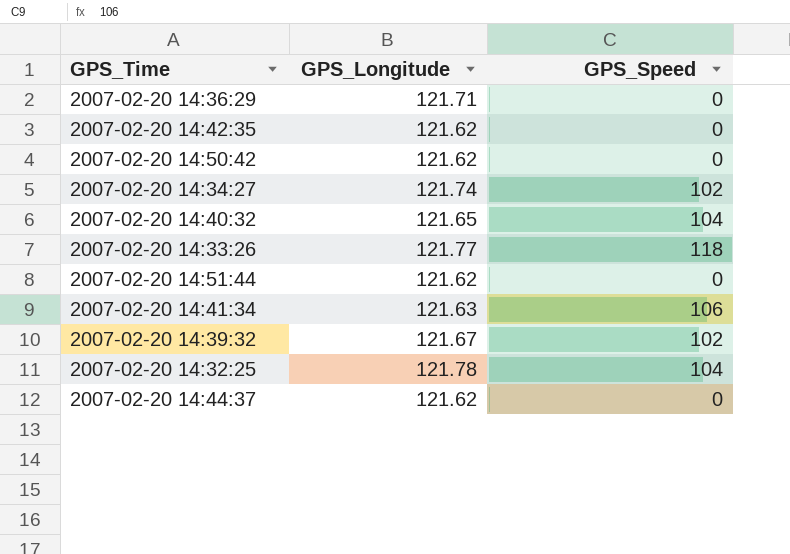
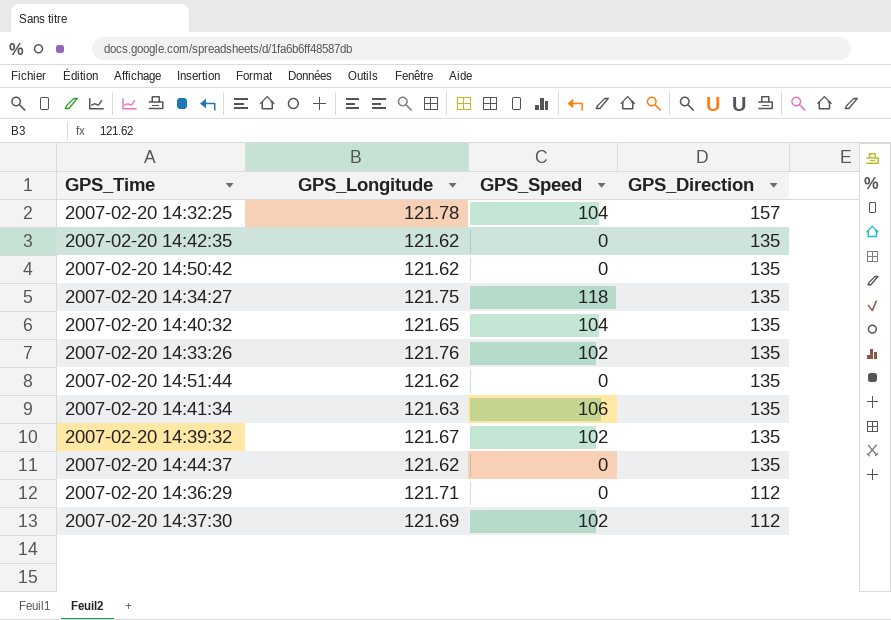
row order: none -> GPS_Direction descending
column GPS_Direction | position: none -> 4
2007-02-20 14:34:27 | GPS_Longitude: 121.74 -> 121.75
2007-02-20 14:34:27 | GPS_Speed: 102 -> 118
2007-02-20 14:33:26 | GPS_Longitude: 121.77 -> 121.76
2007-02-20 14:33:26 | GPS_Speed: 118 -> 102
row 2007-02-20 14:37:30: none -> 121.69 | 102 | 112

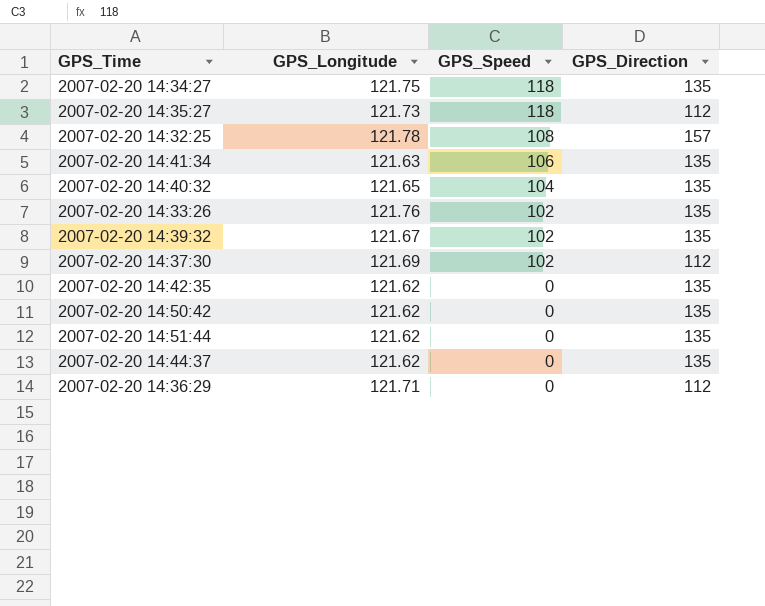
row order: GPS_Direction descending -> GPS_Speed descending
row 2007-02-20 14:35:27: none -> 121.73 | 118 | 112
2007-02-20 14:32:25 | GPS_Speed: 104 -> 108

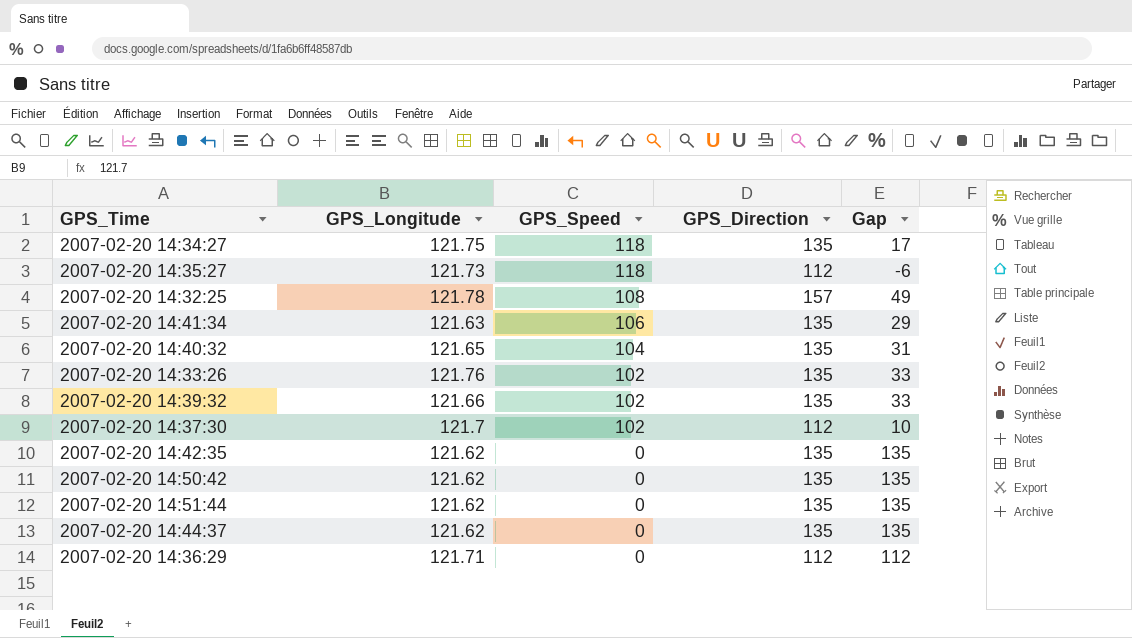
column Gap | formula: none -> [GPS_Direction] - [GPS_Speed]
2007-02-20 14:39:32 | GPS_Longitude: 121.67 -> 121.66
2007-02-20 14:37:30 | GPS_Longitude: 121.69 -> 121.7

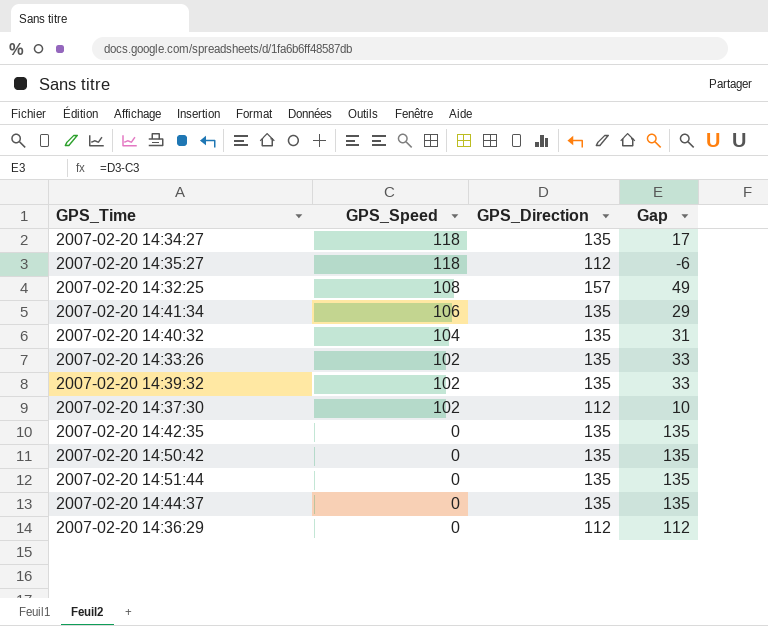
column GPS_Longitude | position: 2 -> none

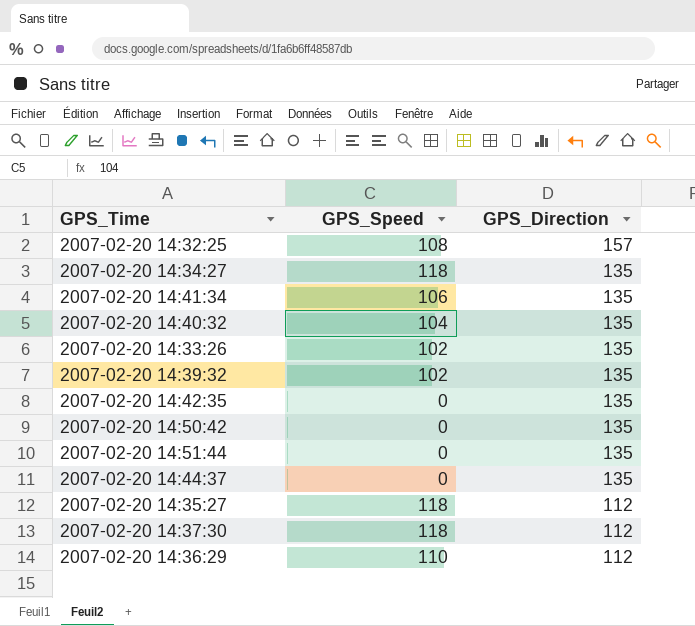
row order: GPS_Speed descending -> GPS_Direction descending
column Gap | formula: [GPS_Direction] - [GPS_Speed] -> none
2007-02-20 14:37:30 | GPS_Speed: 102 -> 118
2007-02-20 14:36:29 | GPS_Speed: 0 -> 110

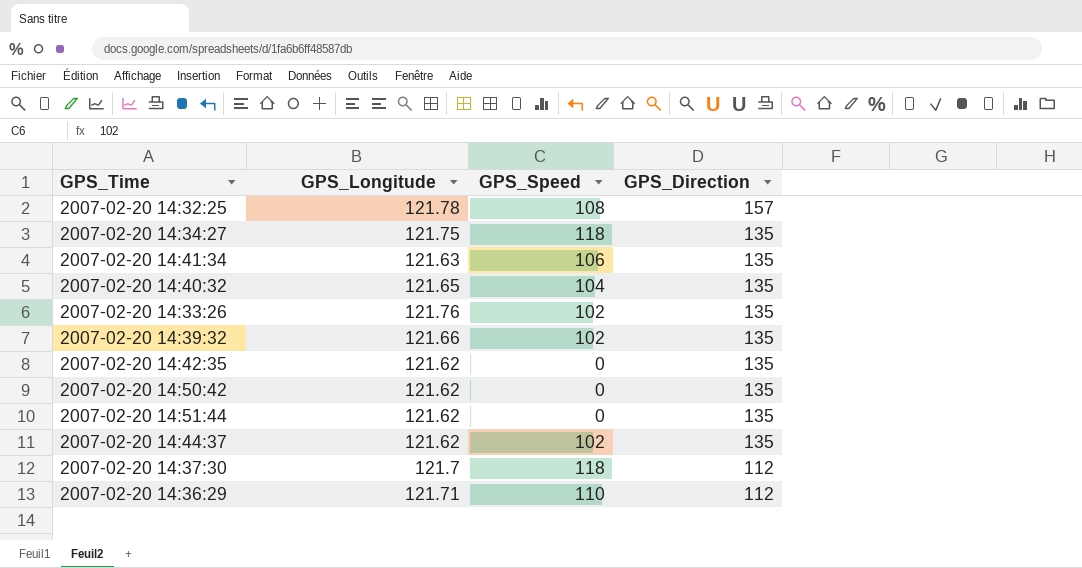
column GPS_Longitude | position: none -> 2
row 2007-02-20 14:35:27: 118 | 112 -> none
2007-02-20 14:44:37 | GPS_Speed: 0 -> 102

